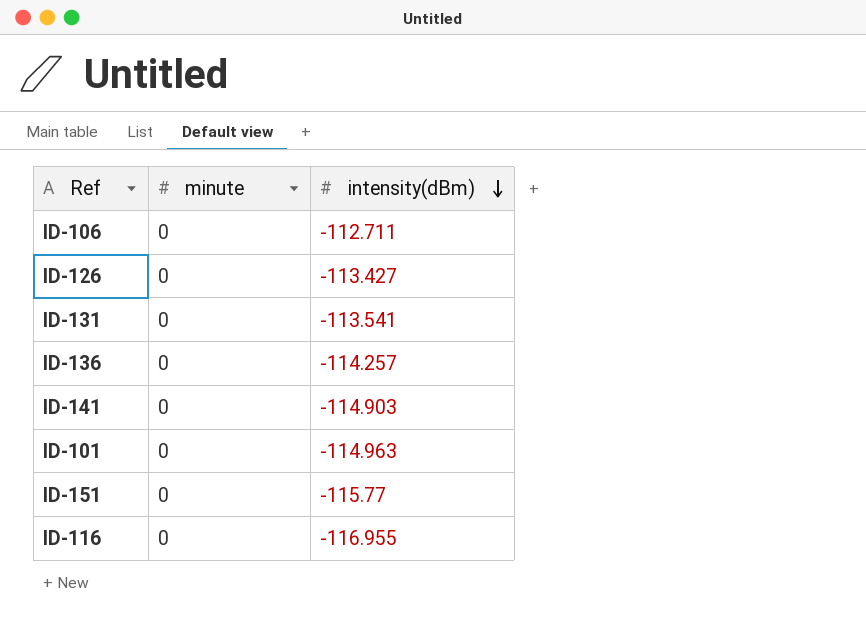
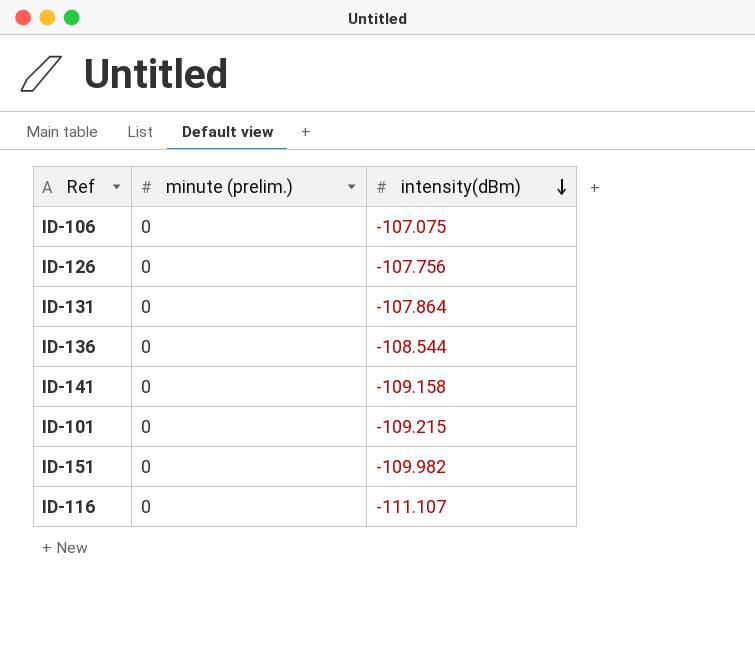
column name: minute -> minute (prelim.)
ID-106 | intensity(dBm): -112.711 -> -107.075
ID-126 | intensity(dBm): -113.427 -> -107.756
ID-131 | intensity(dBm): -113.541 -> -107.864
ID-136 | intensity(dBm): -114.257 -> -108.544
ID-141 | intensity(dBm): -114.903 -> -109.158
ID-101 | intensity(dBm): -114.963 -> -109.215
ID-151 | intensity(dBm): -115.77 -> -109.982
ID-116 | intensity(dBm): -116.955 -> -111.107

